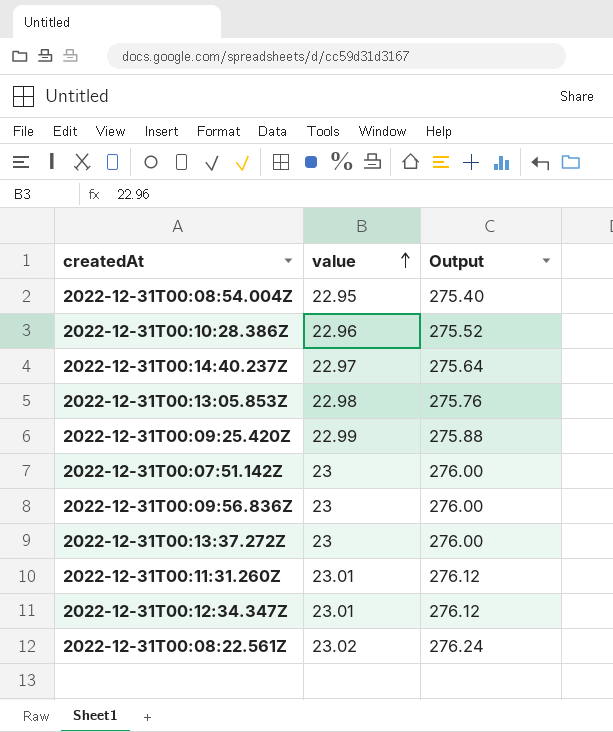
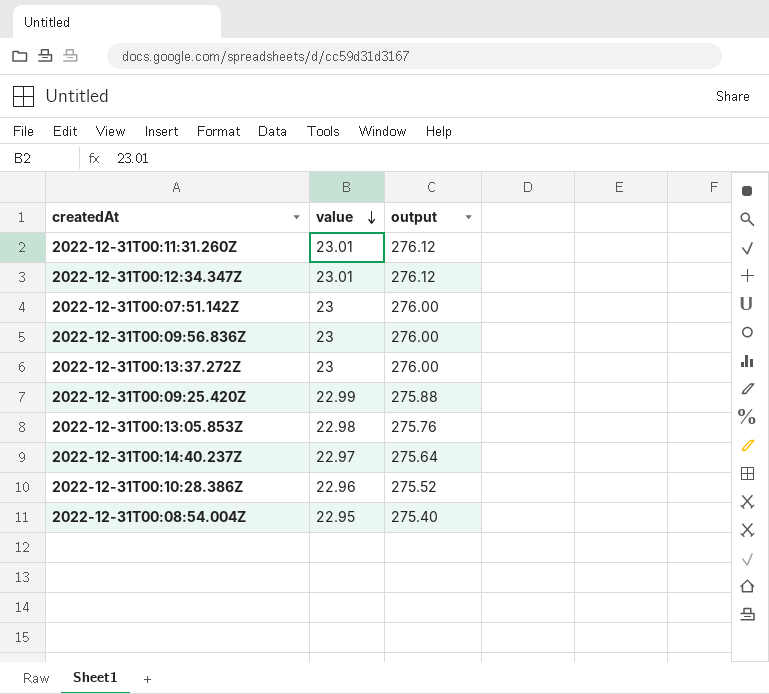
row order: value ascending -> value descending
column name: Output -> output
row 2022-12-31T00:08:22.561Z: 23.02 | 276.24 -> none

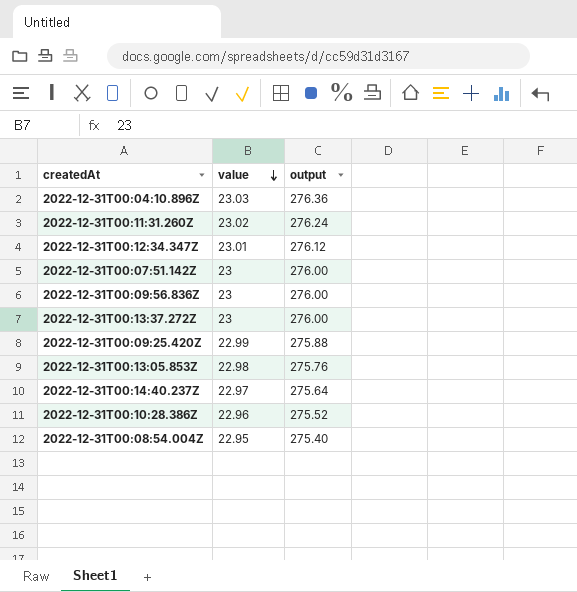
row 2022-12-31T00:04:10.896Z: none -> 23.03 | 276.36
2022-12-31T00:11:31.260Z | value: 23.01 -> 23.02
2022-12-31T00:11:31.260Z | output: 276.12 -> 276.24

